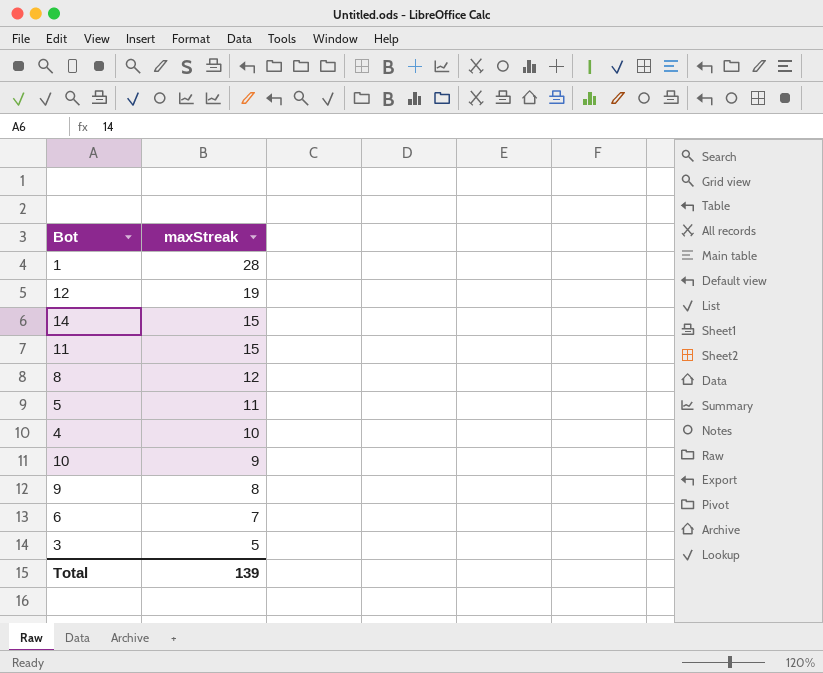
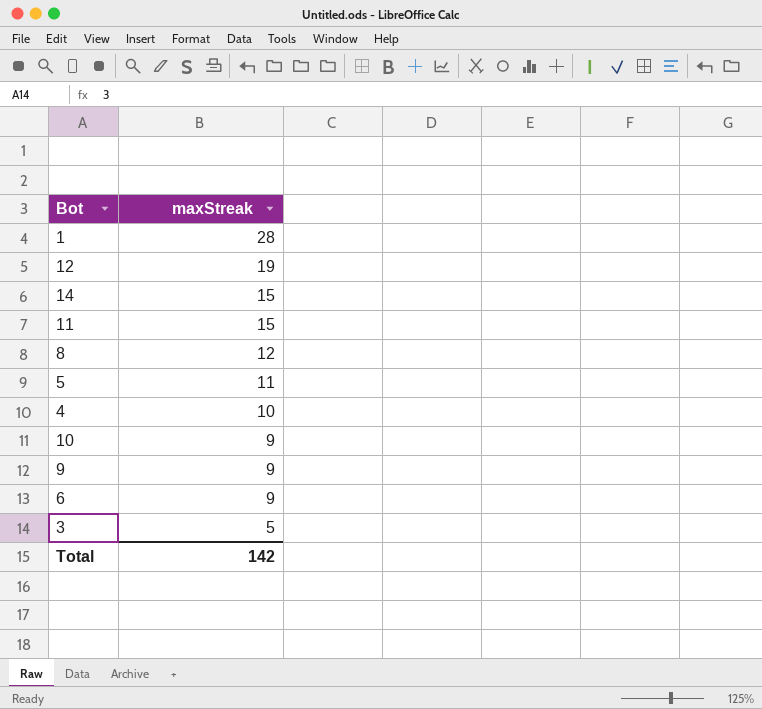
9 | maxStreak: 8 -> 9
6 | maxStreak: 7 -> 9
Total | maxStreak: 139 -> 142

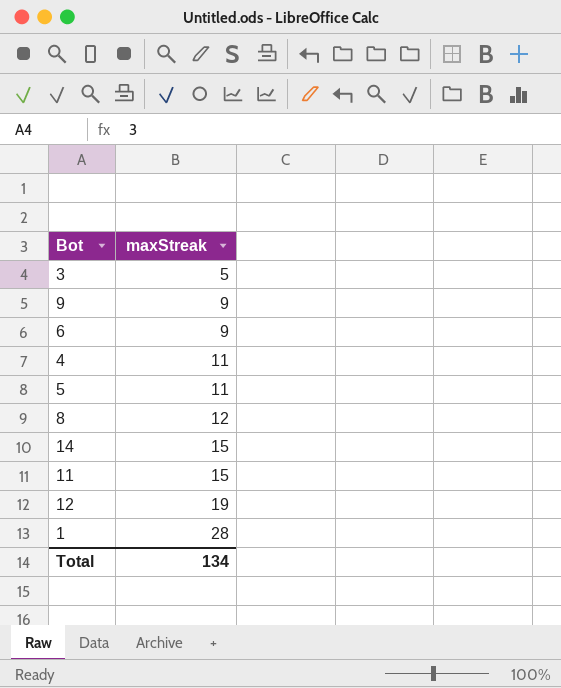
row order: maxStreak descending -> maxStreak ascending
row 10: 9 -> none
4 | maxStreak: 10 -> 11
Total | maxStreak: 142 -> 134

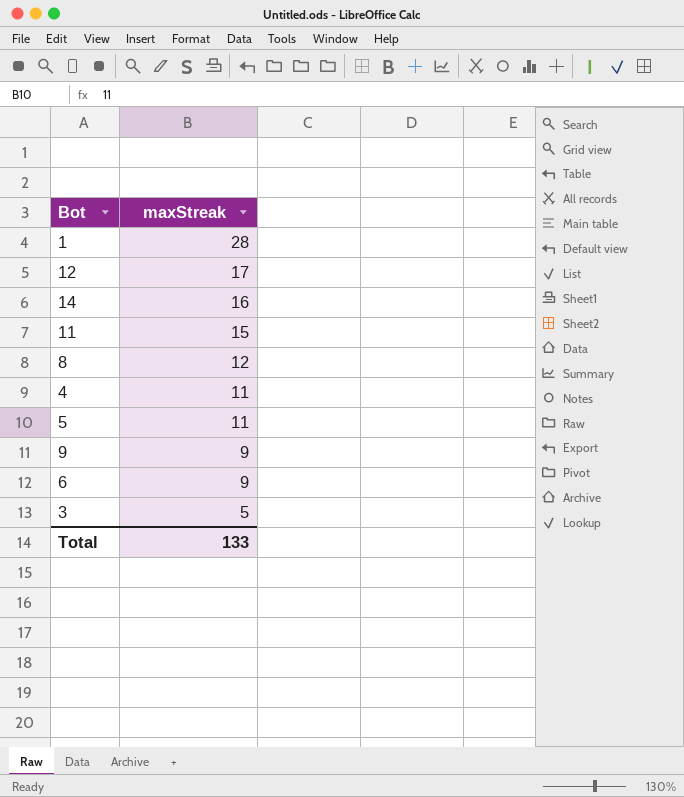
row order: maxStreak ascending -> maxStreak descending
12 | maxStreak: 19 -> 17
14 | maxStreak: 15 -> 16
Total | maxStreak: 134 -> 133

